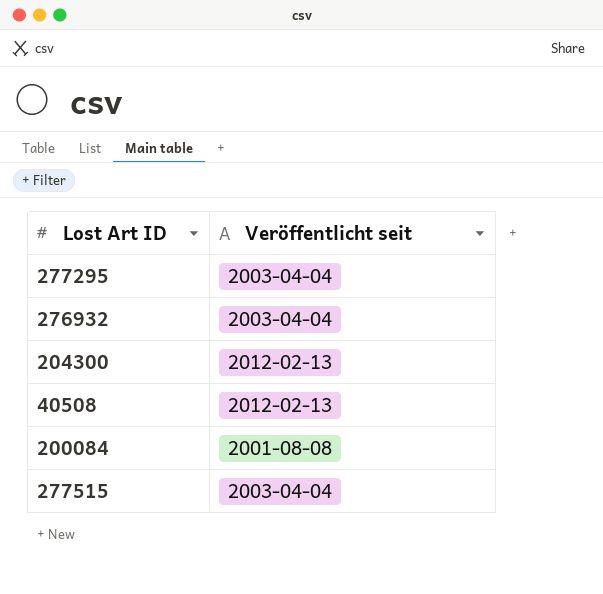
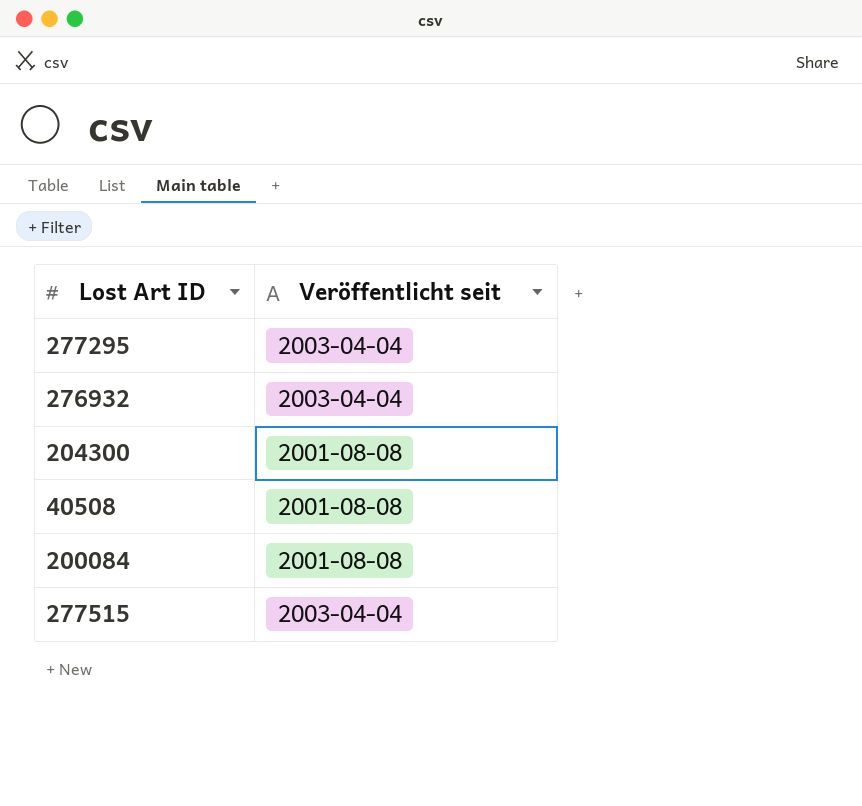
204300 | Veröffentlicht seit: 2012-02-13 -> 2001-08-08
40508 | Veröffentlicht seit: 2012-02-13 -> 2001-08-08

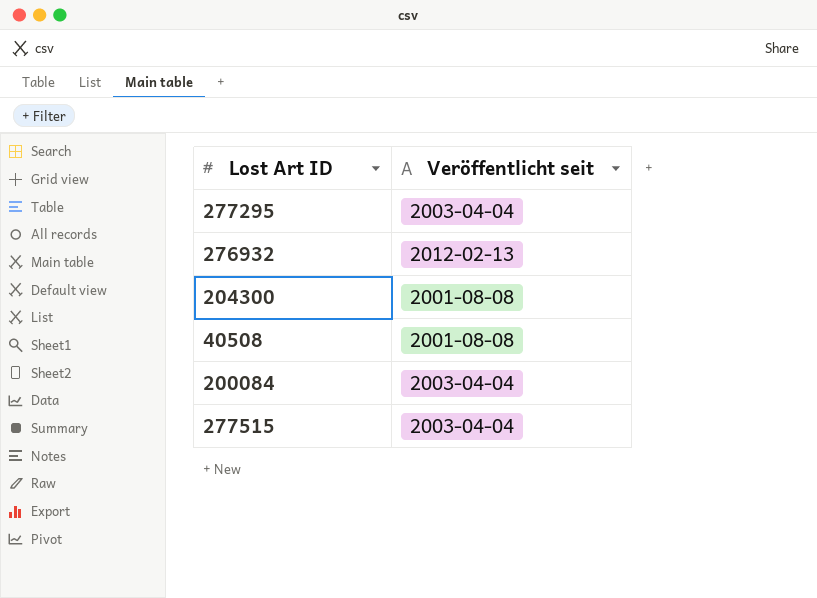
276932 | Veröffentlicht seit: 2003-04-04 -> 2012-02-13
200084 | Veröffentlicht seit: 2001-08-08 -> 2003-04-04

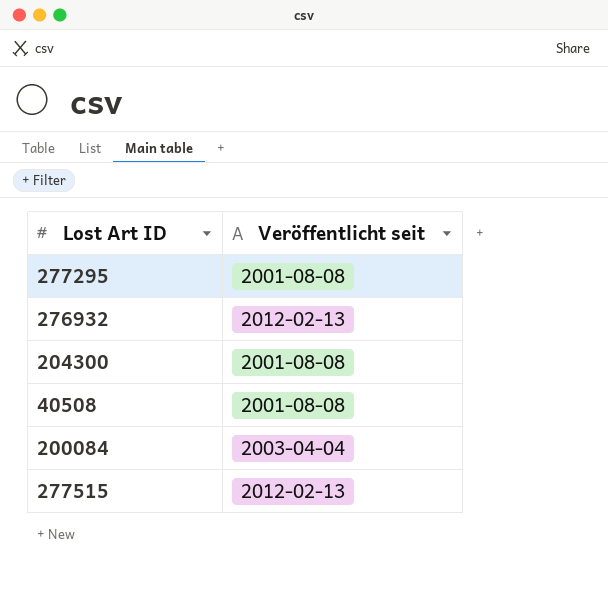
277295 | Veröffentlicht seit: 2003-04-04 -> 2001-08-08
277515 | Veröffentlicht seit: 2003-04-04 -> 2012-02-13

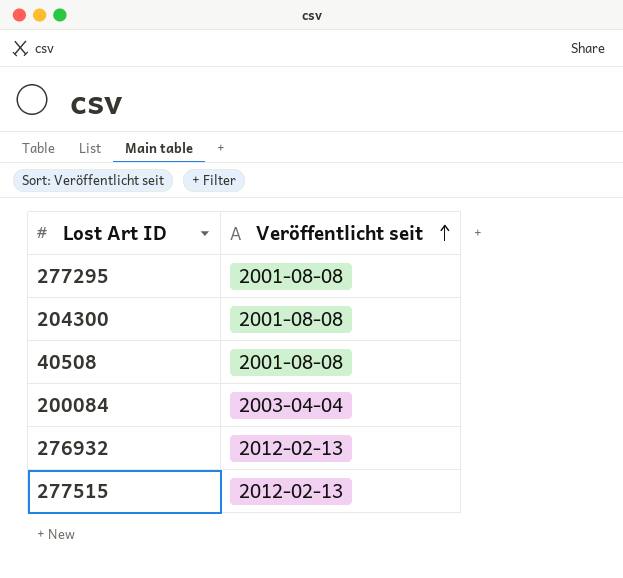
row order: none -> Veröffentlicht seit ascending

